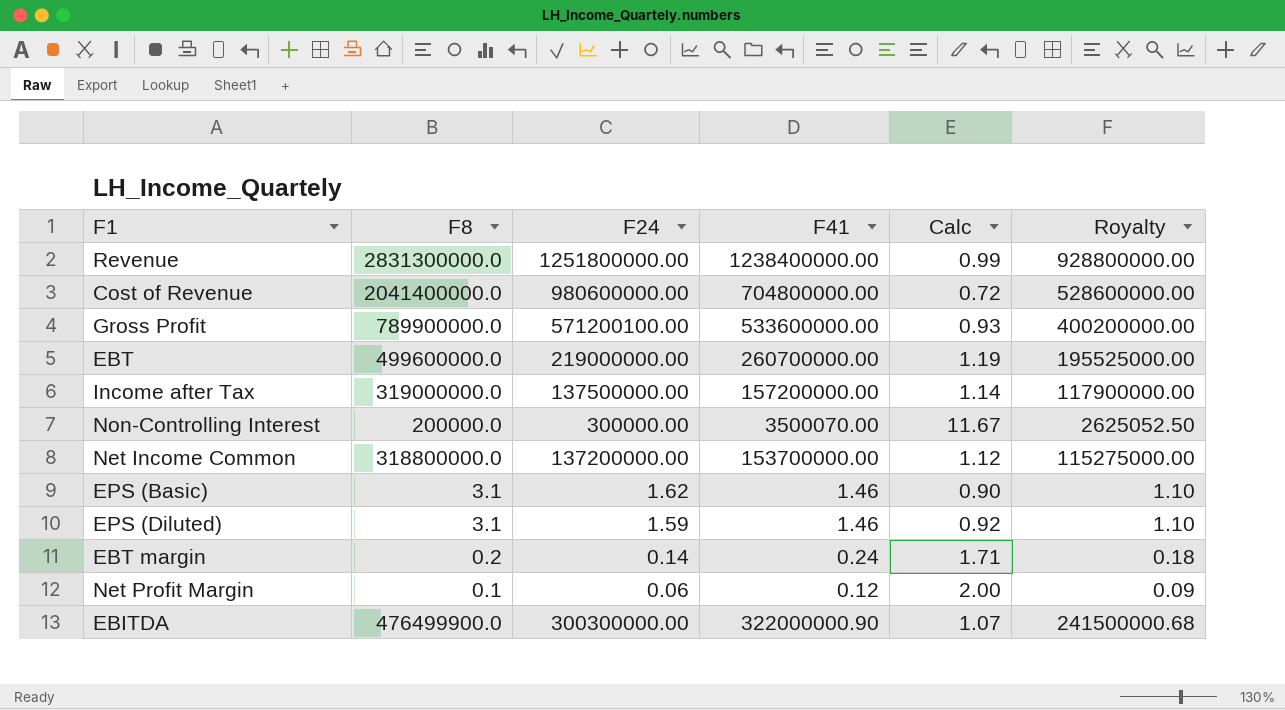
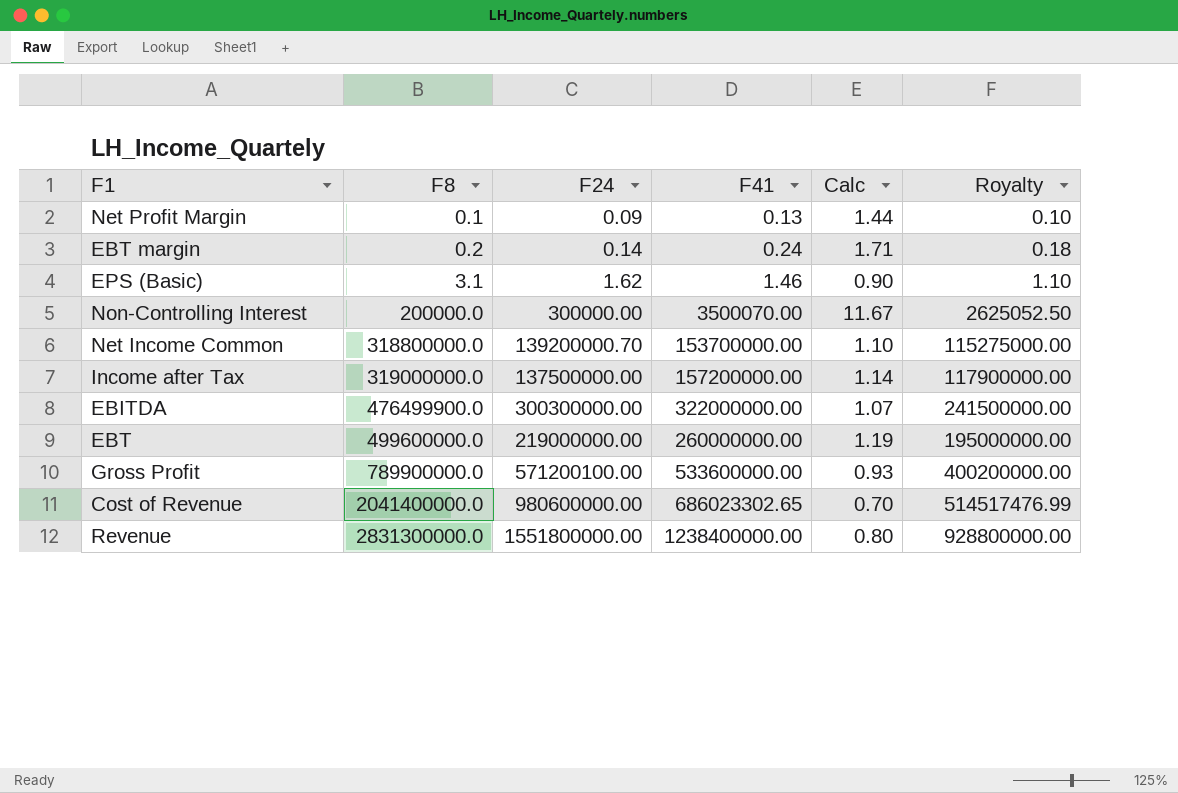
row order: none -> F8 ascending
row EPS (Diluted): 3.1 | 1.59 | 1.46 | 0.92 | 1.10 -> none
Net Profit Margin | F24: 0.06 -> 0.09
Net Profit Margin | F41: 0.12 -> 0.13
Net Profit Margin | Calc: 2.00 -> 1.44
Net Profit Margin | Royalty: 0.09 -> 0.10
Net Income Common | F24: 137200000.00 -> 139200000.70
Net Income Common | Calc: 1.12 -> 1.10
EBITDA | F41: 322000000.90 -> 322000000.00
EBITDA | Royalty: 241500000.68 -> 241500000.00
EBT | F41: 260700000.00 -> 260000000.00
EBT | Royalty: 195525000.00 -> 195000000.00
Cost of Revenue | F41: 704800000.00 -> 686023302.65
Cost of Revenue | Calc: 0.72 -> 0.70
Cost of Revenue | Royalty: 528600000.00 -> 514517476.99
Revenue | F24: 1251800000.00 -> 1551800000.00
Revenue | Calc: 0.99 -> 0.80

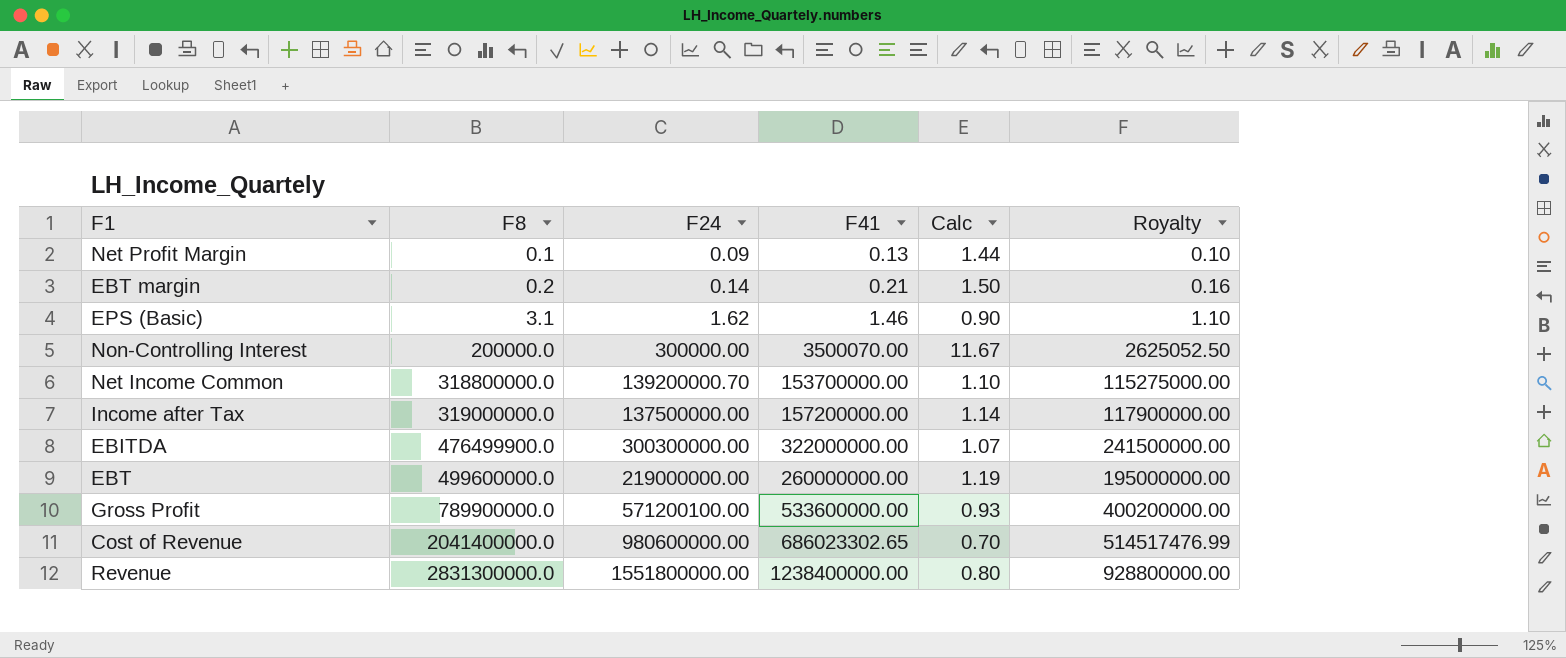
EBT margin | F41: 0.24 -> 0.21
EBT margin | Calc: 1.71 -> 1.50
EBT margin | Royalty: 0.18 -> 0.16

